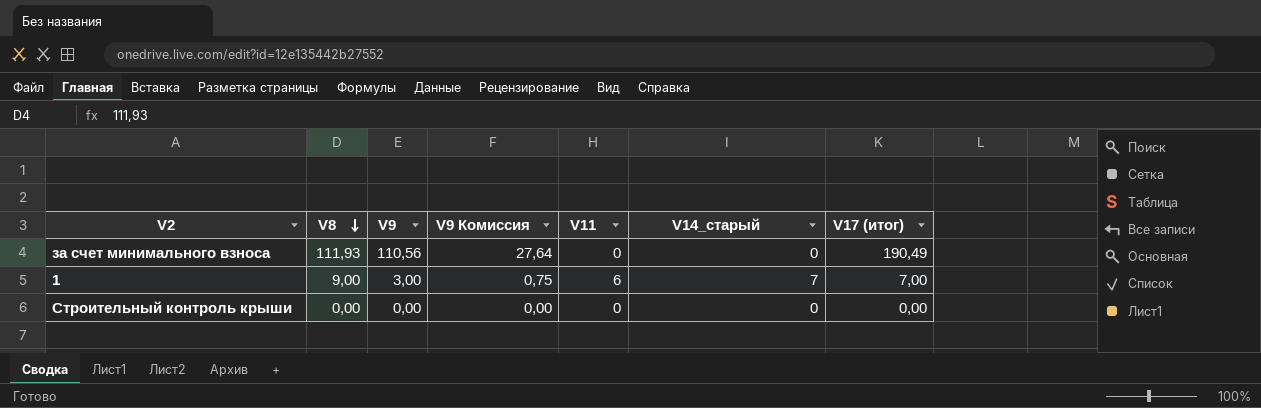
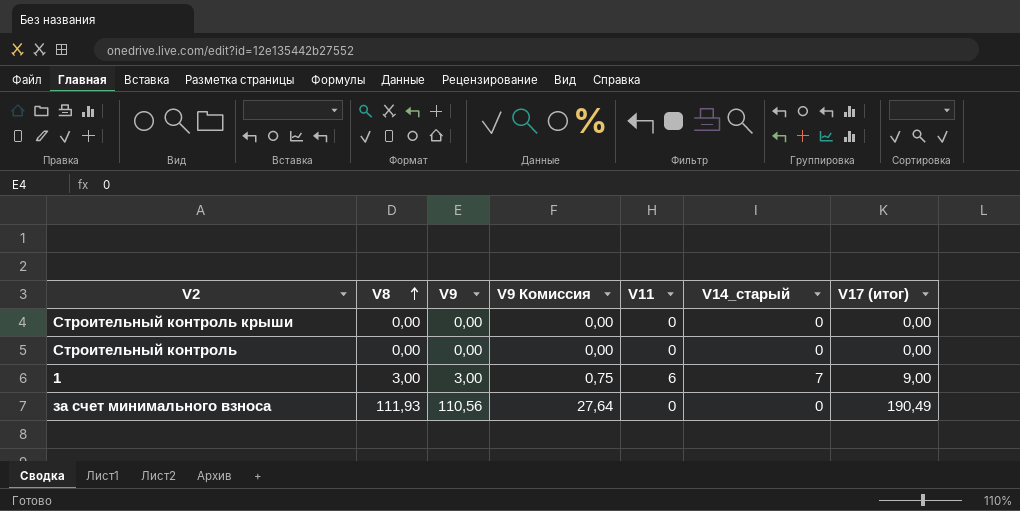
row order: V8 descending -> V8 ascending
row Строительный контроль: none -> 0,00 | 0,00 | 0,00 | 0 | 0 | 0,00
1 | V8: 9,00 -> 3,00
1 | V17 (итог): 7,00 -> 9,00

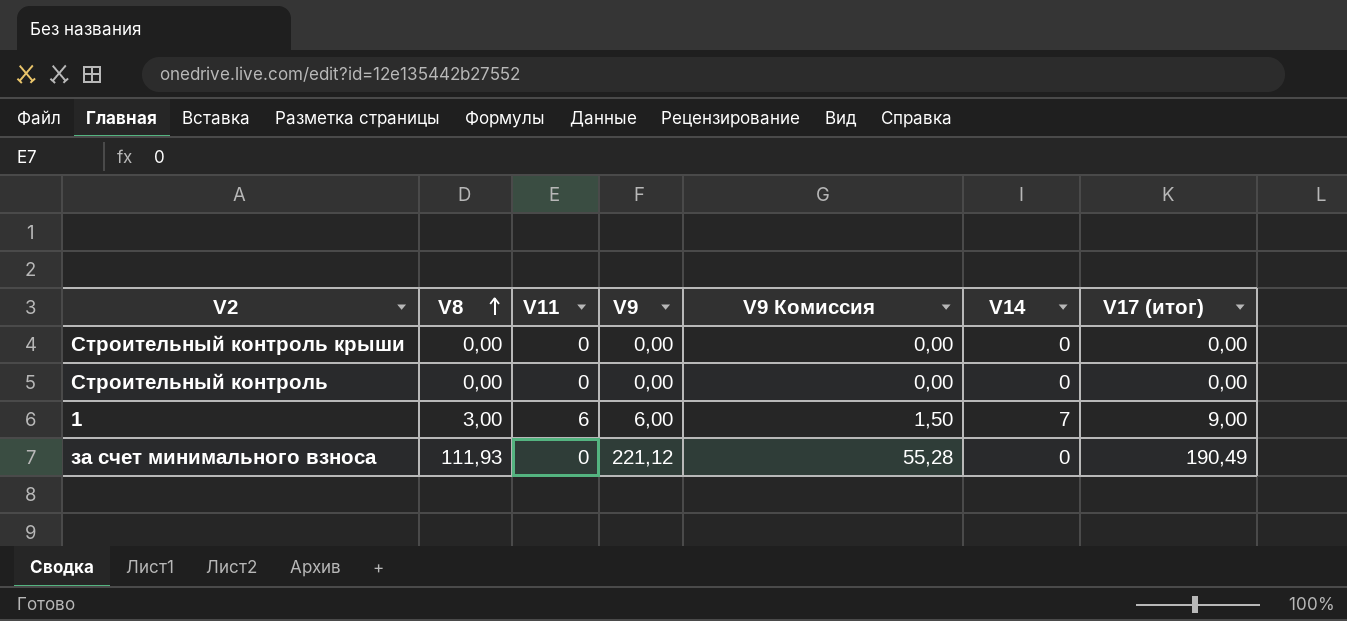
column V11 | position: 5 -> 3
column name: V14_старый -> V14
1 | V9: 3,00 -> 6,00
1 | V9 Комиссия: 0,75 -> 1,50
за счет минимального взноса | V9: 110,56 -> 221,12
за счет минимального взноса | V9 Комиссия: 27,64 -> 55,28

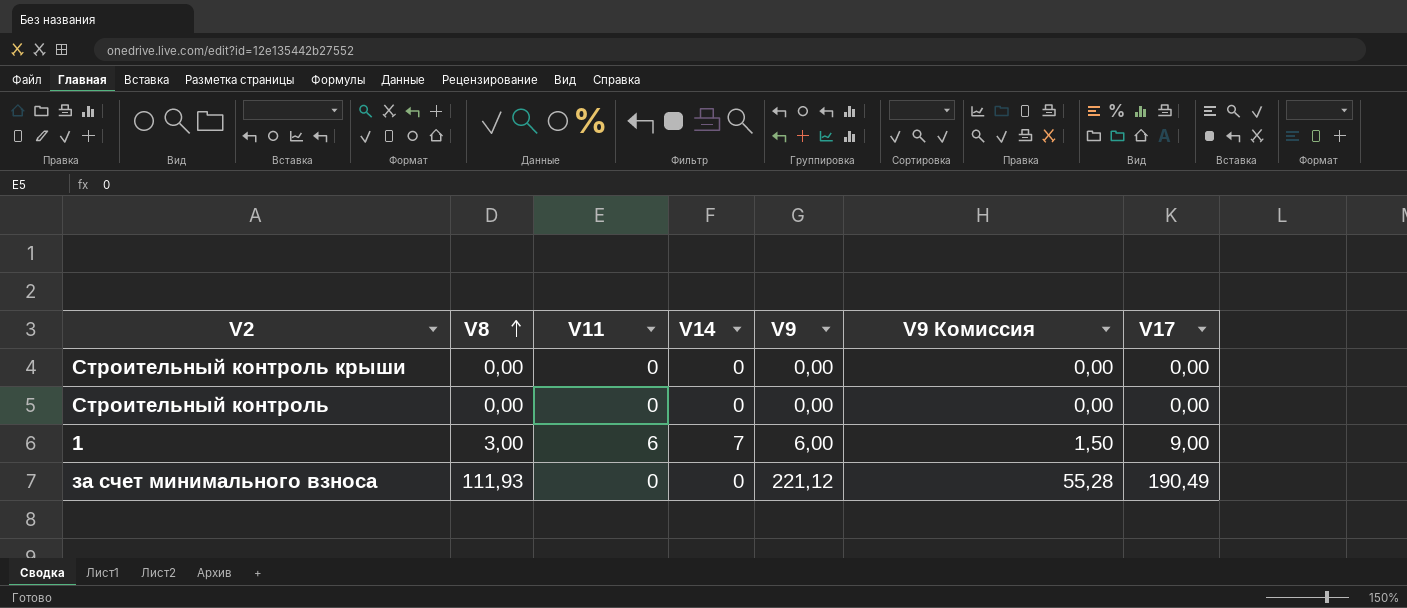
column V14 | position: 6 -> 4
column name: V17 (итог) -> V17

